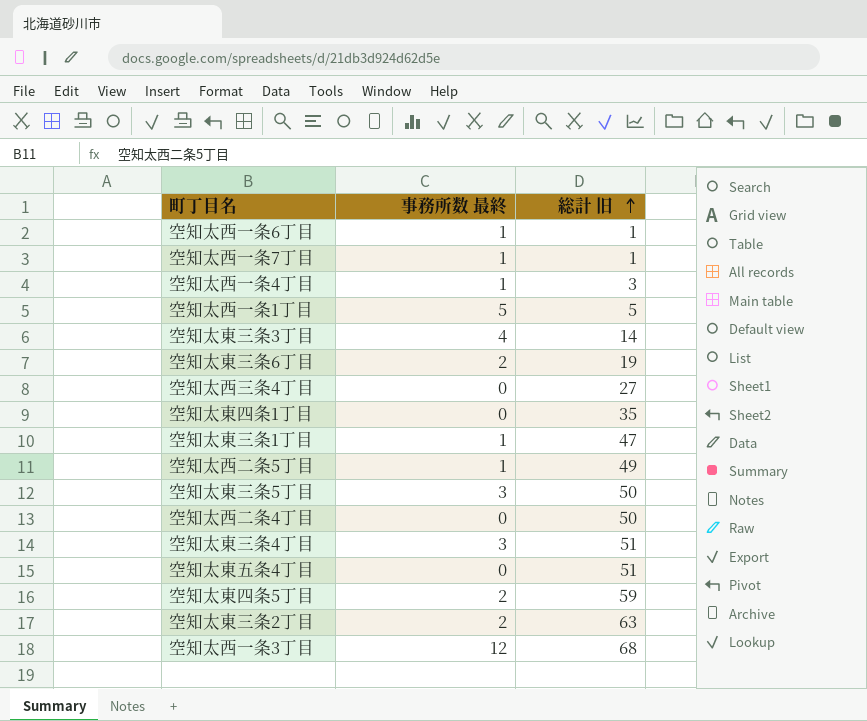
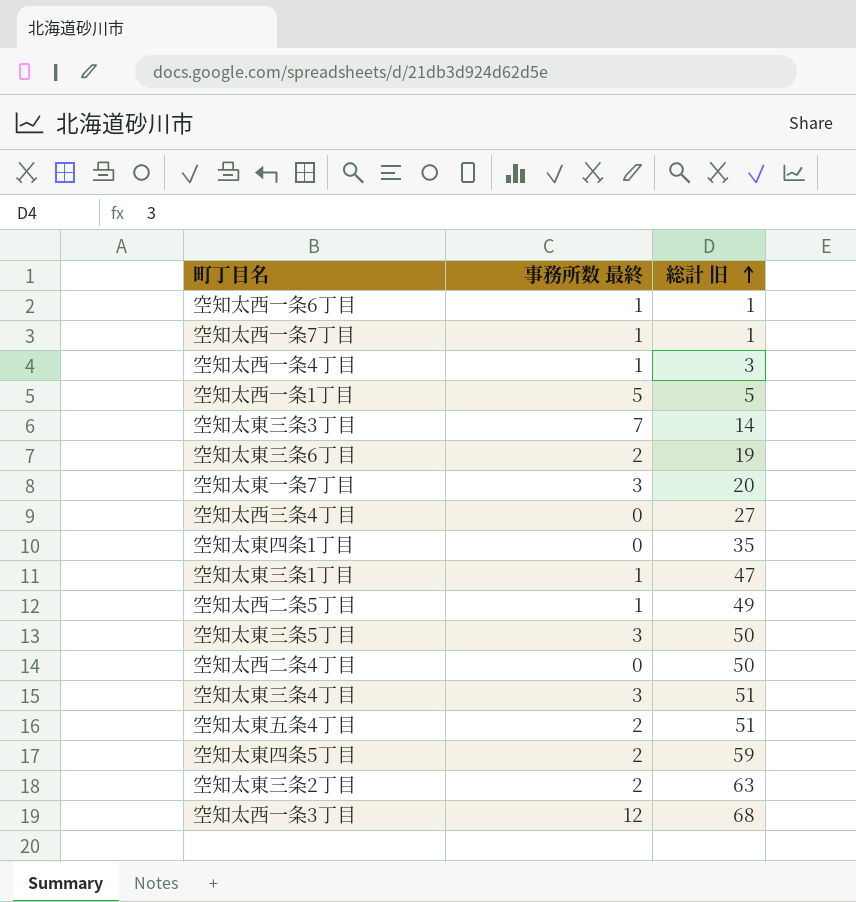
空知太東三条3丁目 | 事務所数 最終: 4 -> 7
row 空知太東一条7丁目: none -> 3 | 20
空知太東五条4丁目 | 事務所数 最終: 0 -> 2

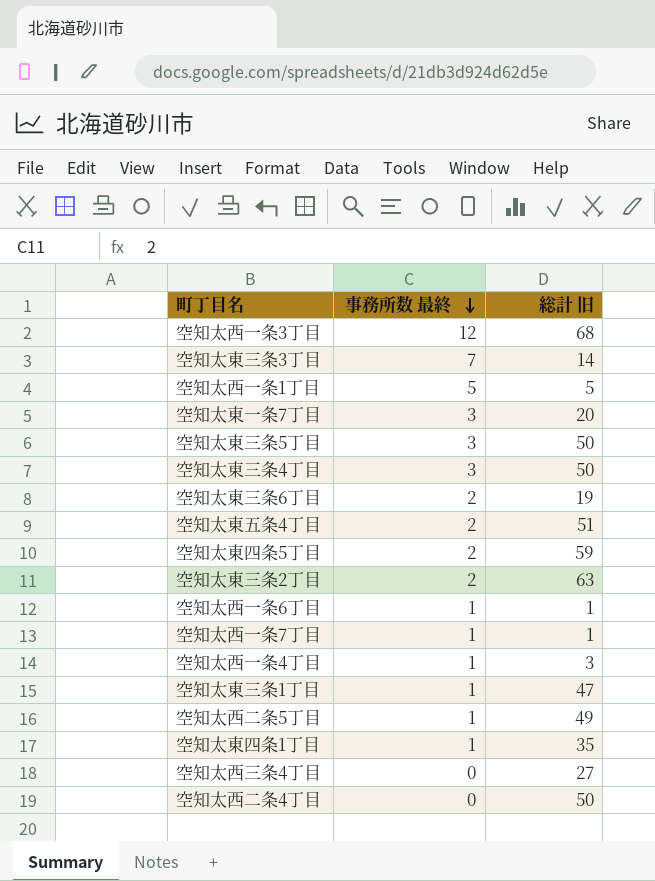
row order: 総計 旧 ascending -> 事務所数 最終 descending
空知太東三条4丁目 | 総計 旧: 51 -> 50
空知太東四条1丁目 | 事務所数 最終: 0 -> 1

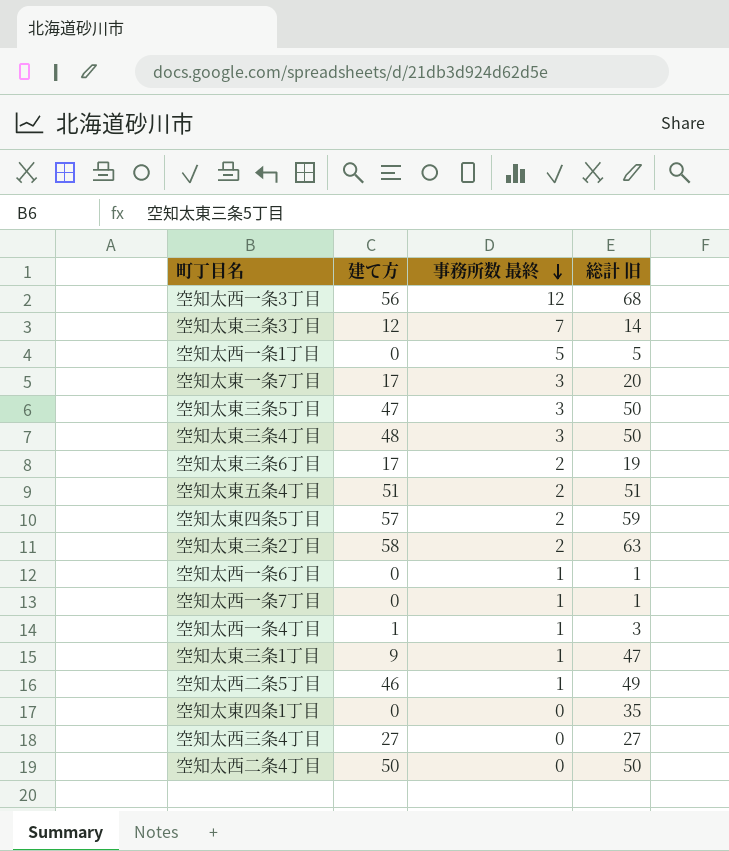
column 建て方 | position: none -> 2
空知太東四条1丁目 | 事務所数 最終: 1 -> 0

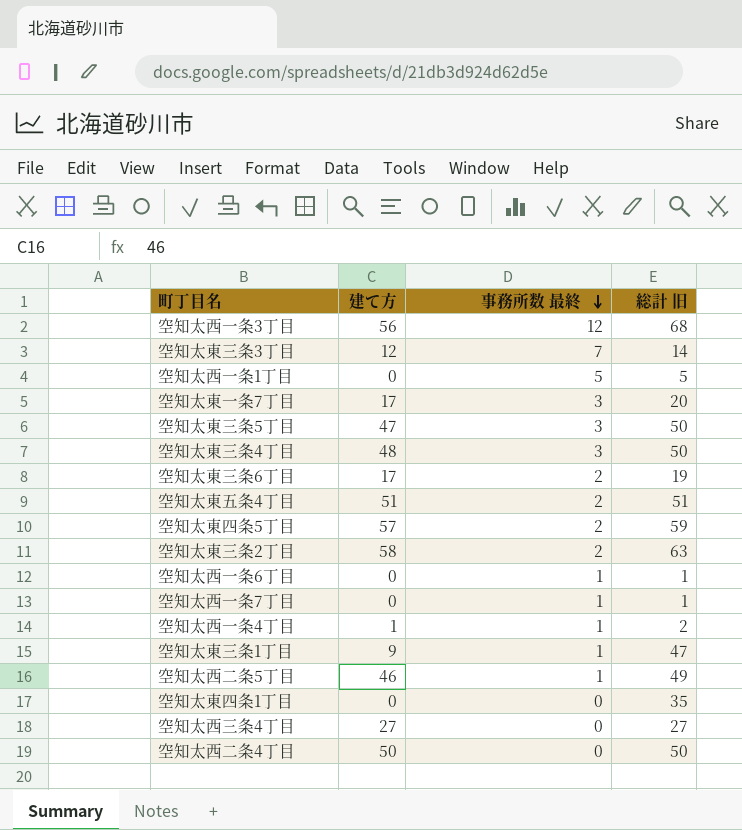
空知太西一条4丁目 | 総計 旧: 3 -> 2

